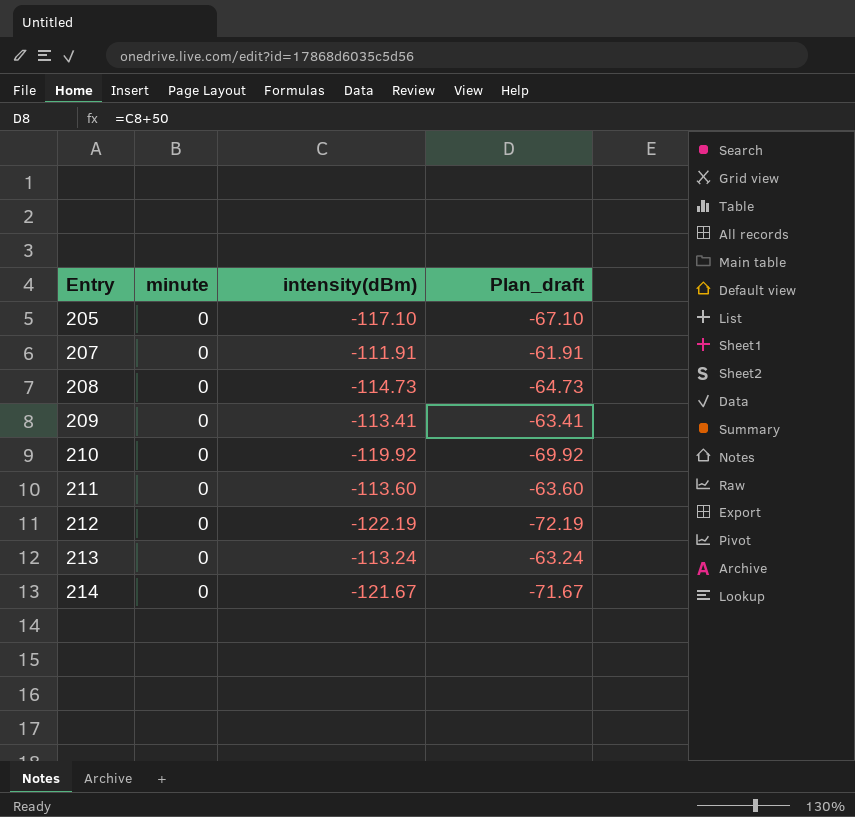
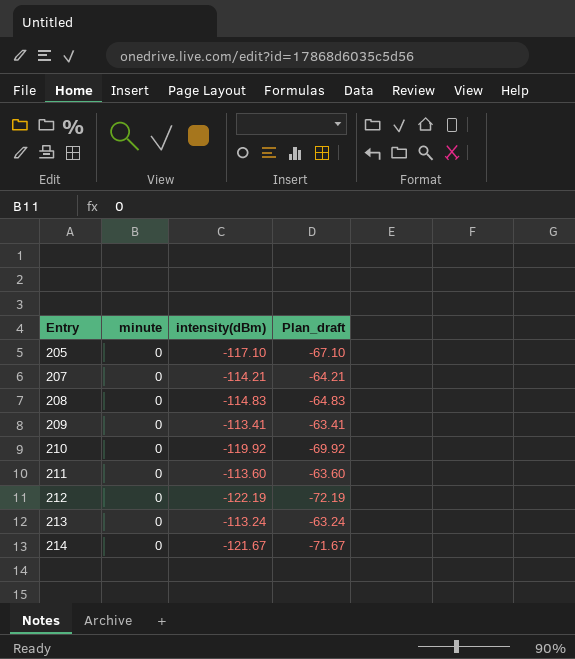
207 | intensity(dBm): -111.91 -> -114.21
207 | Plan_draft: -61.91 -> -64.21
208 | intensity(dBm): -114.73 -> -114.83
208 | Plan_draft: -64.73 -> -64.83

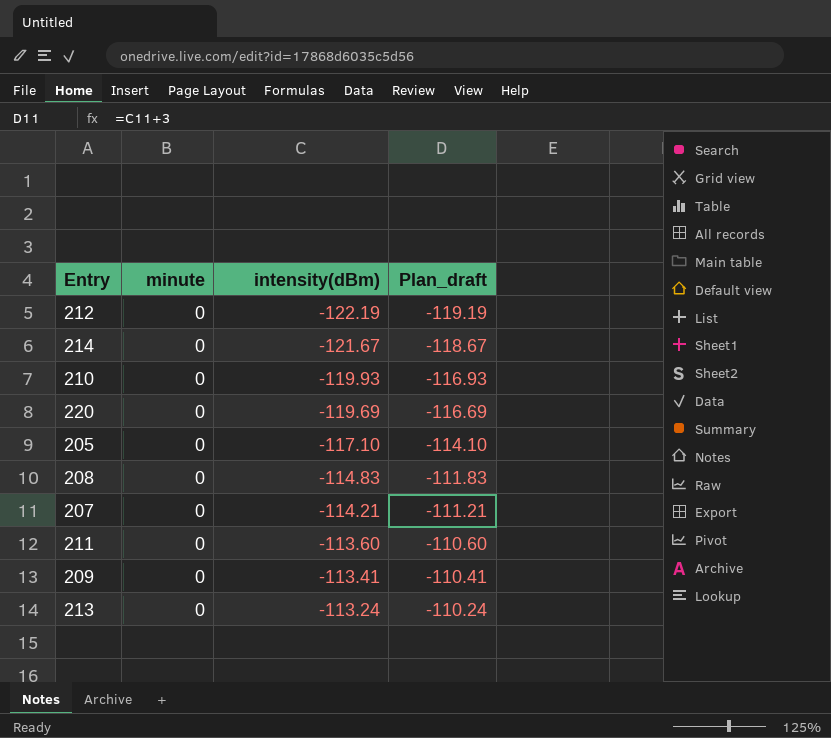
row order: Entry ascending -> intensity(dBm) ascending
column Plan_draft | formula: [intensity(dBm)] + 50 -> [intensity(dBm)] + 3
210 | intensity(dBm): -119.92 -> -119.93
row 220: none -> 0 | -119.69 | -116.69

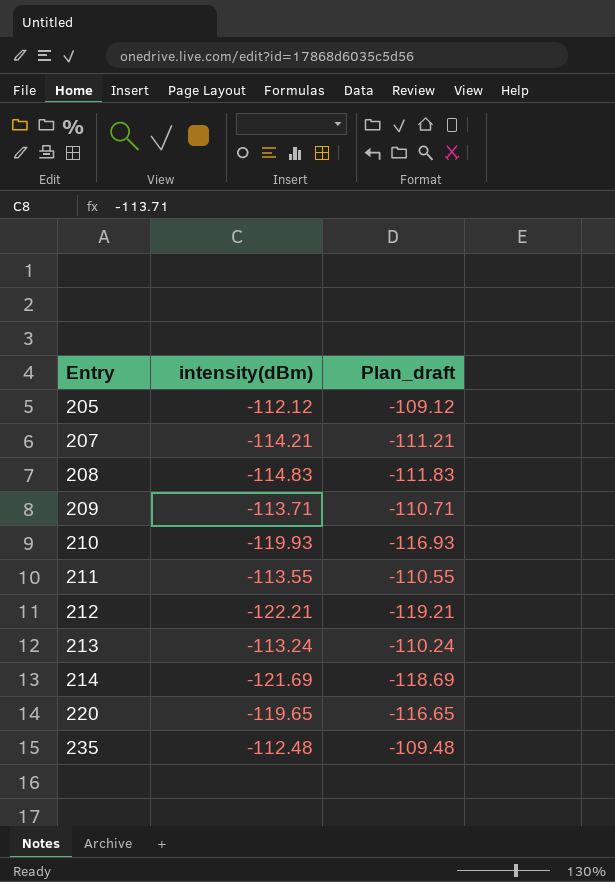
row order: intensity(dBm) ascending -> Entry ascending
column minute | position: 2 -> none
205 | intensity(dBm): -117.10 -> -112.12
205 | Plan_draft: -114.10 -> -109.12
209 | intensity(dBm): -113.41 -> -113.71
209 | Plan_draft: -110.41 -> -110.71
211 | intensity(dBm): -113.60 -> -113.55
211 | Plan_draft: -110.60 -> -110.55
212 | intensity(dBm): -122.19 -> -122.21
212 | Plan_draft: -119.19 -> -119.21
214 | intensity(dBm): -121.67 -> -121.69
214 | Plan_draft: -118.67 -> -118.69
220 | intensity(dBm): -119.69 -> -119.65
220 | Plan_draft: -116.69 -> -116.65
row 235: none -> -112.48 | -109.48

